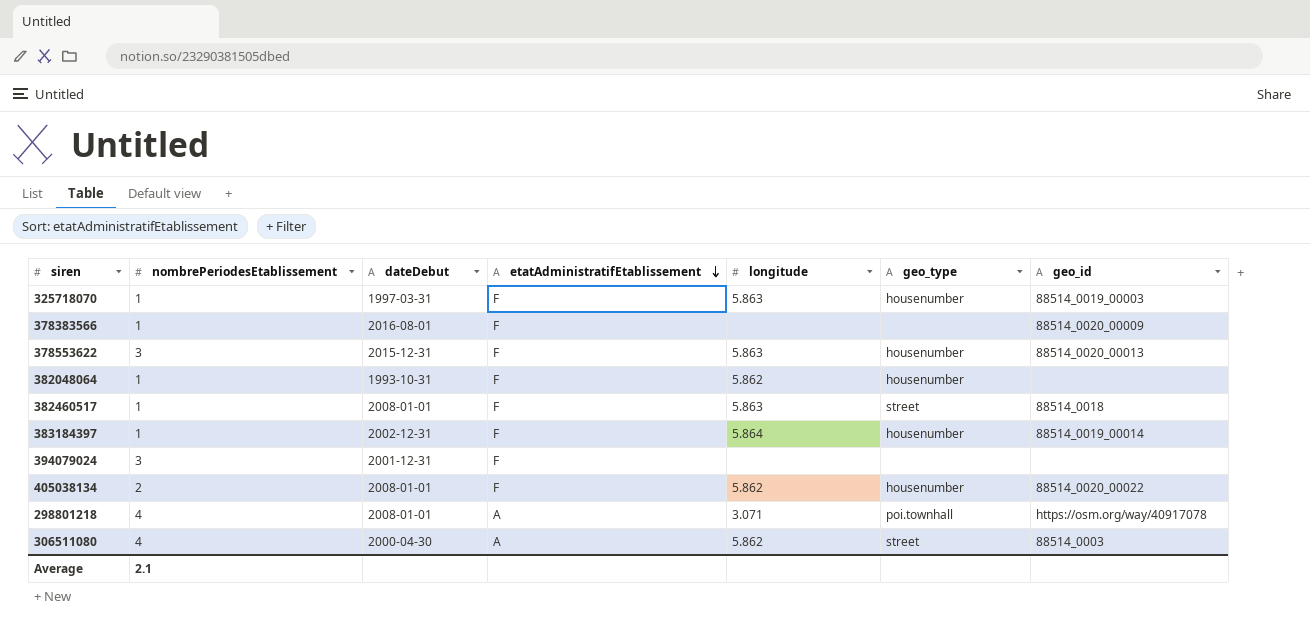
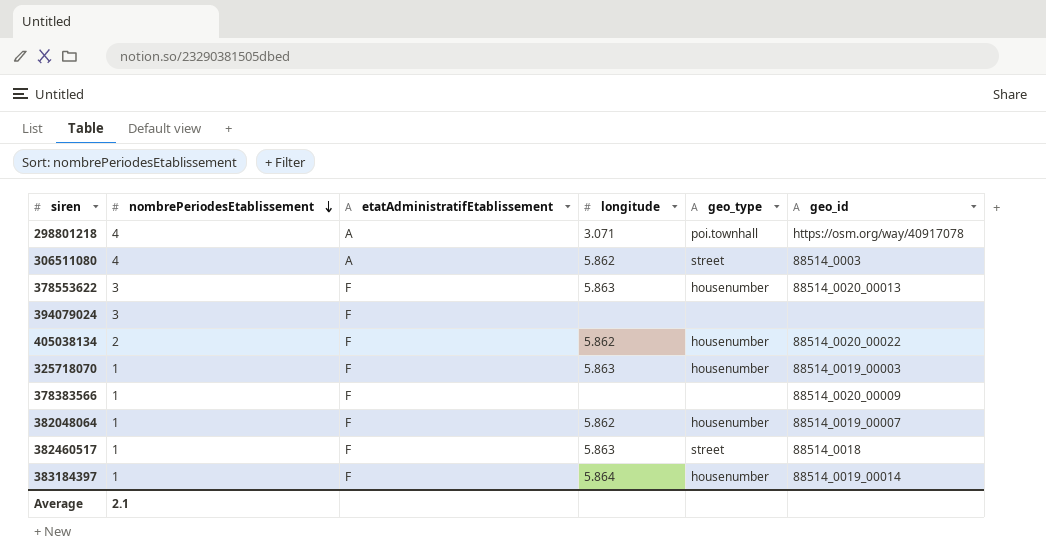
row order: etatAdministratifEtablissement descending -> nombrePeriodesEtablissement descending
column dateDebut | position: 3 -> none
382048064 | geo_id: none -> 88514_0019_00007

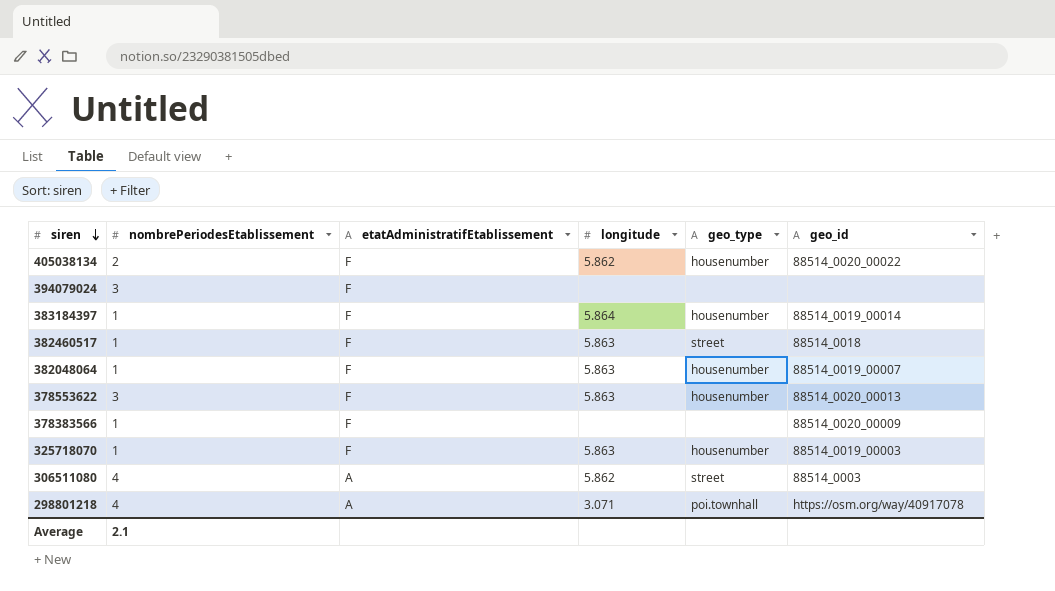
row order: nombrePeriodesEtablissement descending -> siren descending
382048064 | longitude: 5.862 -> 5.863

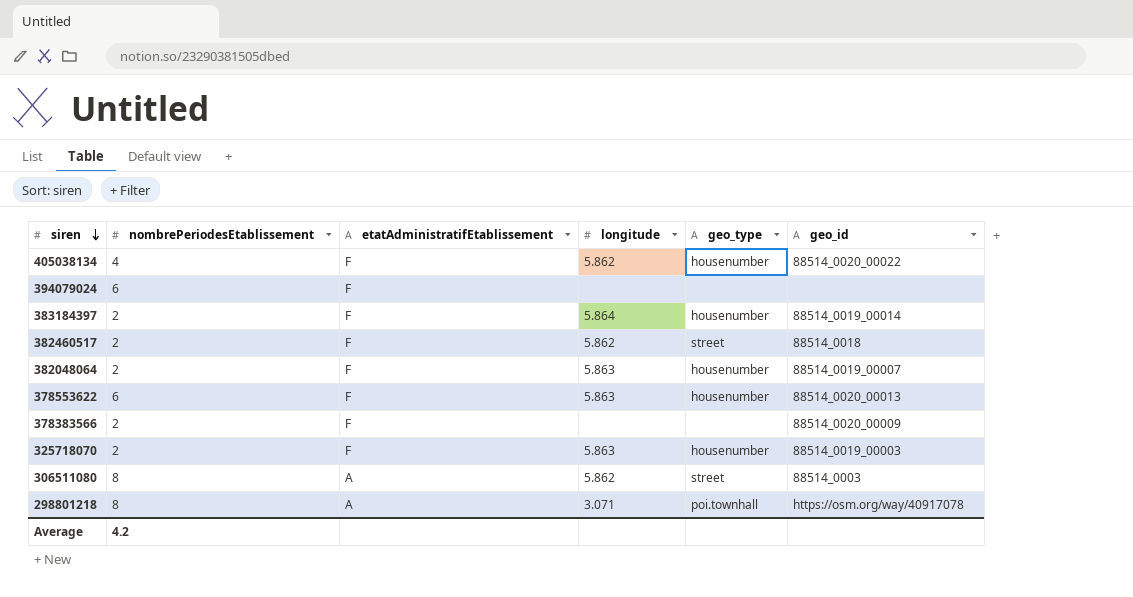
405038134 | nombrePeriodesEtablissement: 2 -> 4
394079024 | nombrePeriodesEtablissement: 3 -> 6
383184397 | nombrePeriodesEtablissement: 1 -> 2
382460517 | nombrePeriodesEtablissement: 1 -> 2
382460517 | longitude: 5.863 -> 5.862
382048064 | nombrePeriodesEtablissement: 1 -> 2
378553622 | nombrePeriodesEtablissement: 3 -> 6
378383566 | nombrePeriodesEtablissement: 1 -> 2
325718070 | nombrePeriodesEtablissement: 1 -> 2
306511080 | nombrePeriodesEtablissement: 4 -> 8
298801218 | nombrePeriodesEtablissement: 4 -> 8
Average | nombrePeriodesEtablissement: 2.1 -> 4.2

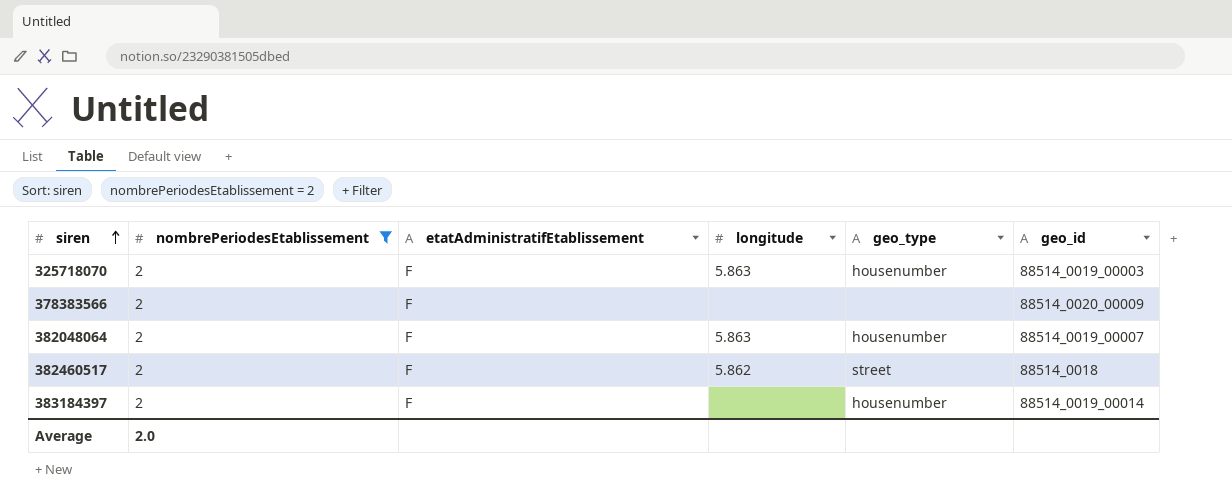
filter: none -> nombrePeriodesEtablissement = 2
row order: siren descending -> siren ascending
383184397 | longitude: 5.864 -> none
Average | nombrePeriodesEtablissement: 4.2 -> 2.0

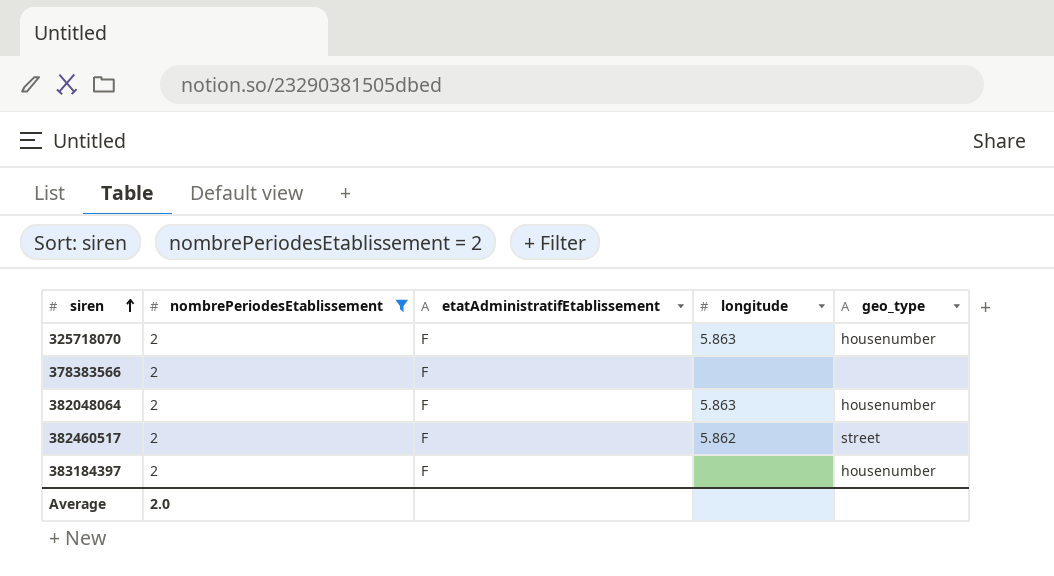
column geo_id | position: 6 -> none

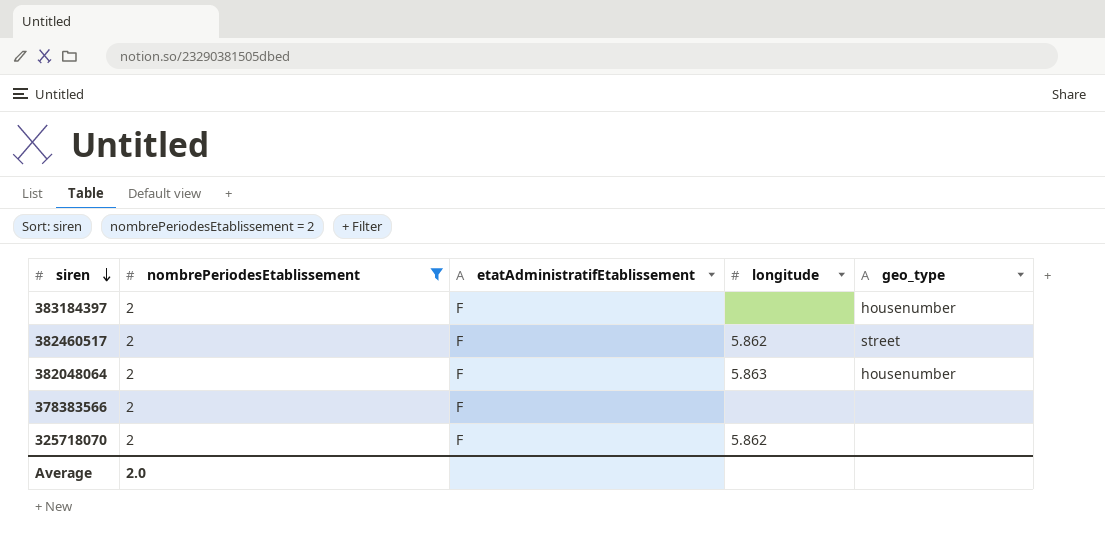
row order: siren ascending -> siren descending
325718070 | longitude: 5.863 -> 5.862
325718070 | geo_type: housenumber -> none

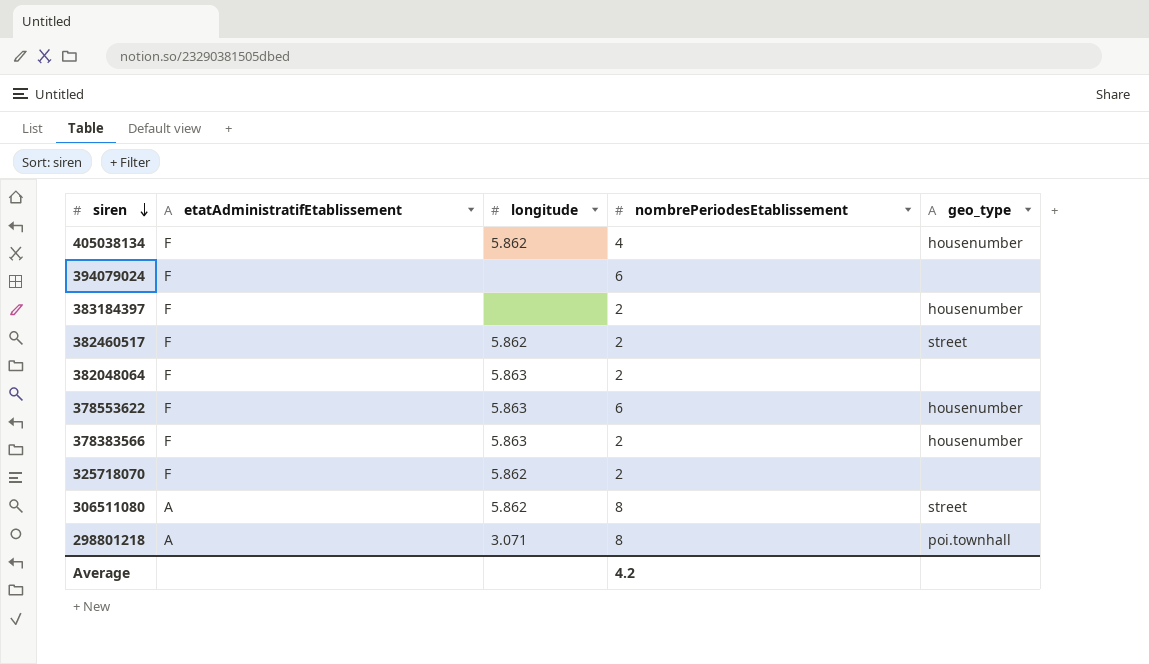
filter: nombrePeriodesEtablissement = 2 -> none
column nombrePeriodesEtablissement | position: 2 -> 4
382048064 | geo_type: housenumber -> none
378383566 | longitude: none -> 5.863
378383566 | geo_type: none -> housenumber
Average | nombrePeriodesEtablissement: 2.0 -> 4.2

